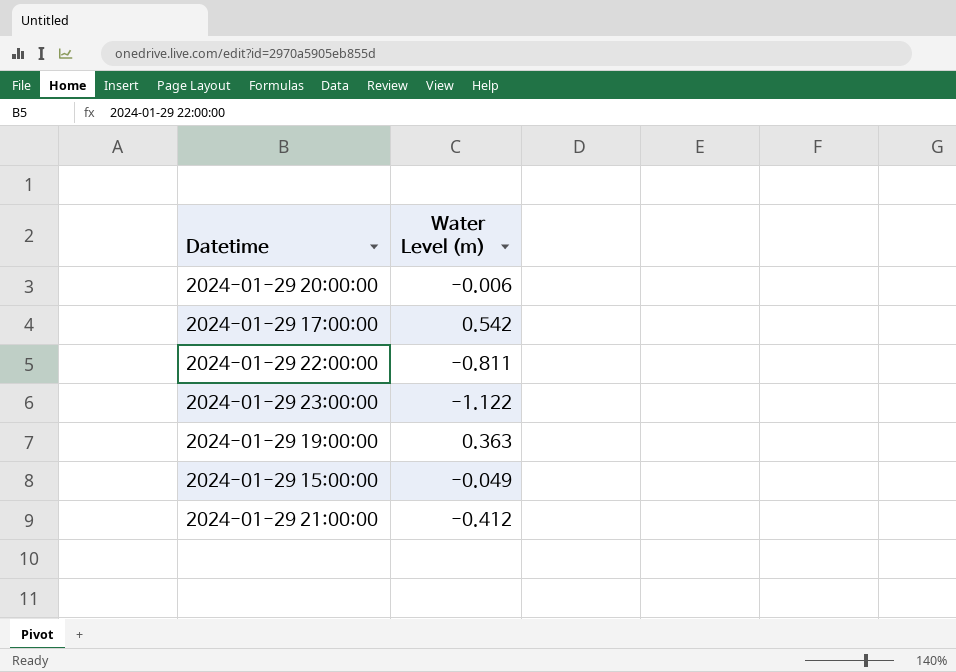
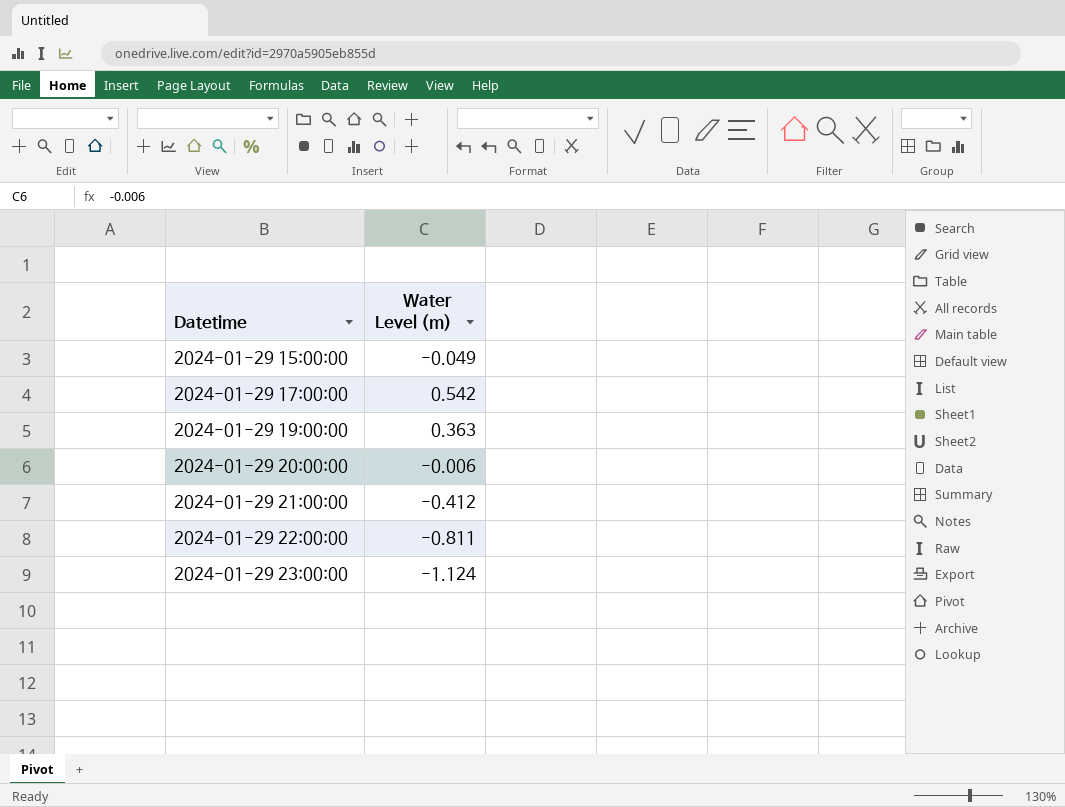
row order: none -> Datetime ascending
2024-01-29 23:00:00 | Water Level (m): -1.122 -> -1.124

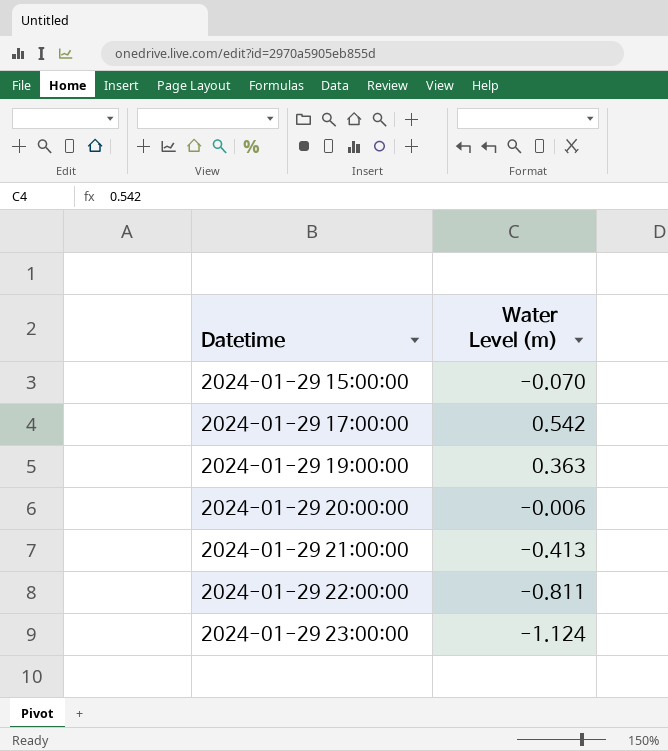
2024-01-29 15:00:00 | Water Level (m): -0.049 -> -0.070
2024-01-29 21:00:00 | Water Level (m): -0.412 -> -0.413

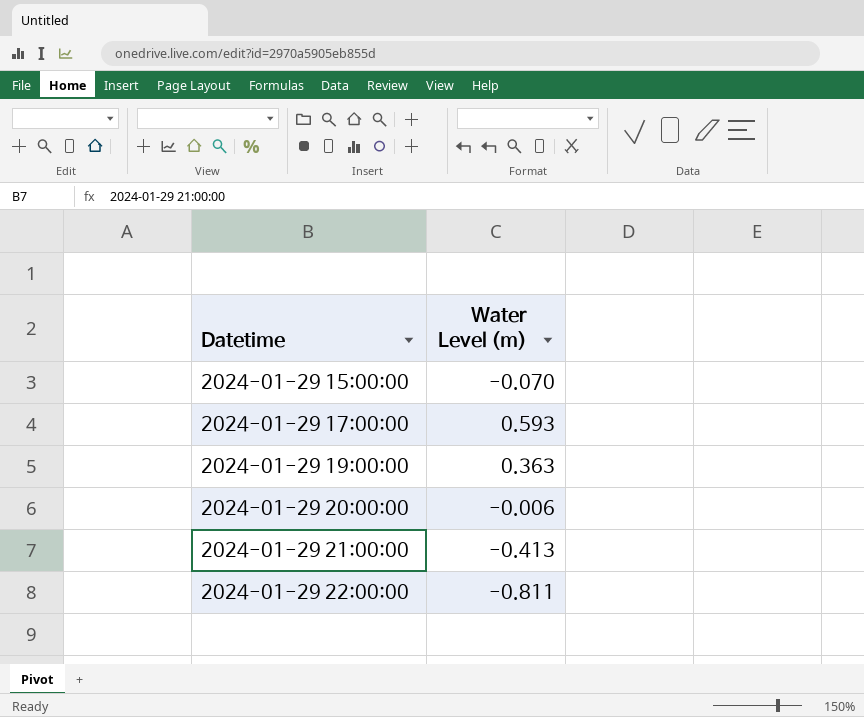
row 2024-01-29 23:00:00: -1.124 -> none
2024-01-29 17:00:00 | Water Level (m): 0.542 -> 0.593

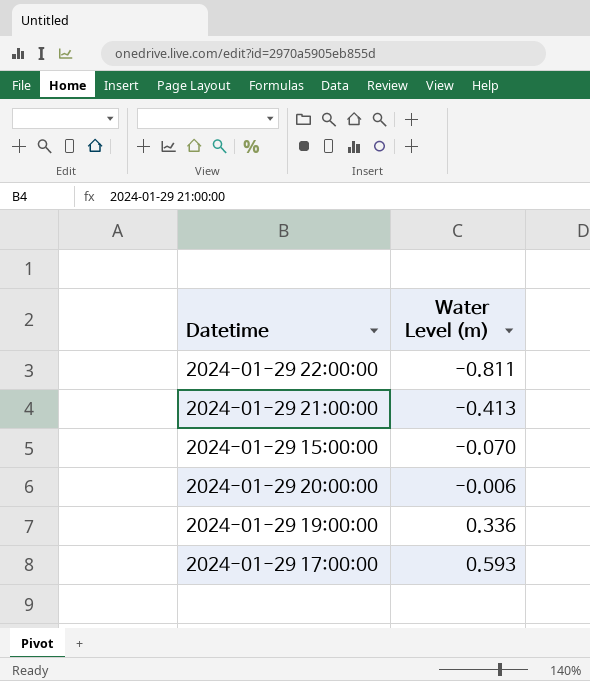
row order: Datetime ascending -> Water Level (m) ascending
2024-01-29 19:00:00 | Water Level (m): 0.363 -> 0.336

